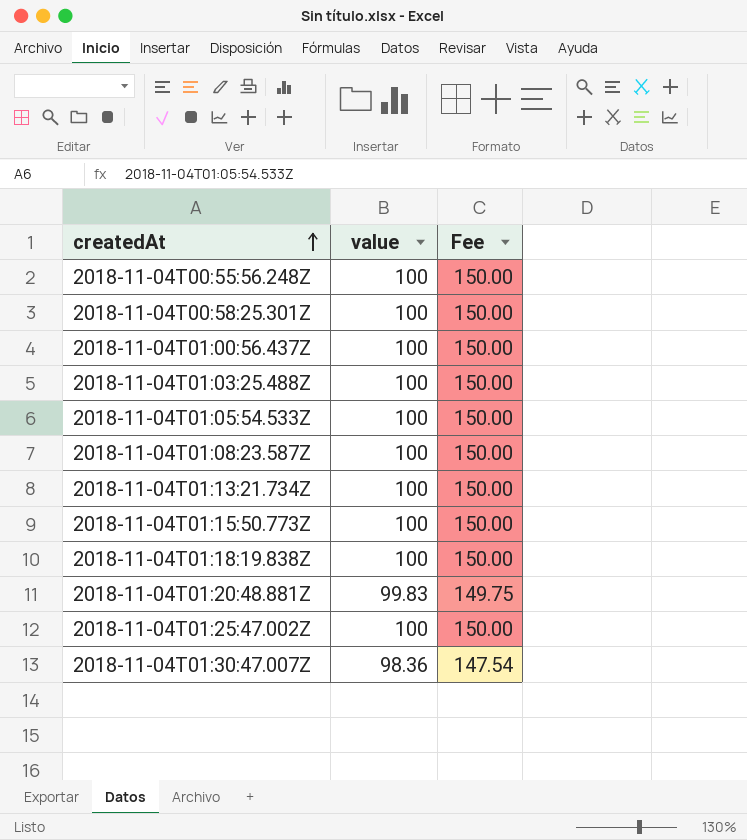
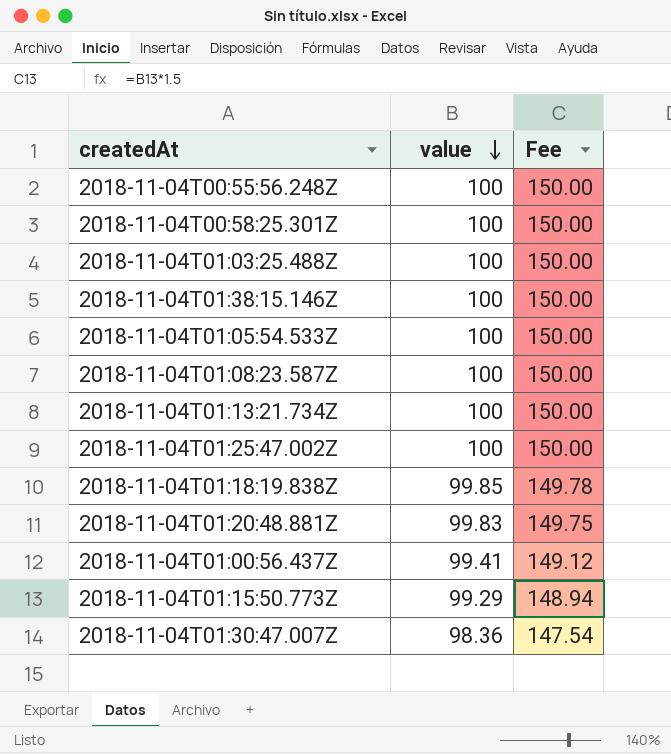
row order: createdAt ascending -> value descending
row 2018-11-04T01:38:15.146Z: none -> 100 | 150.00
2018-11-04T01:18:19.838Z | value: 100 -> 99.85
2018-11-04T01:18:19.838Z | Fee: 150.00 -> 149.78
2018-11-04T01:00:56.437Z | value: 100 -> 99.41
2018-11-04T01:00:56.437Z | Fee: 150.00 -> 149.12
2018-11-04T01:15:50.773Z | value: 100 -> 99.29
2018-11-04T01:15:50.773Z | Fee: 150.00 -> 148.94

